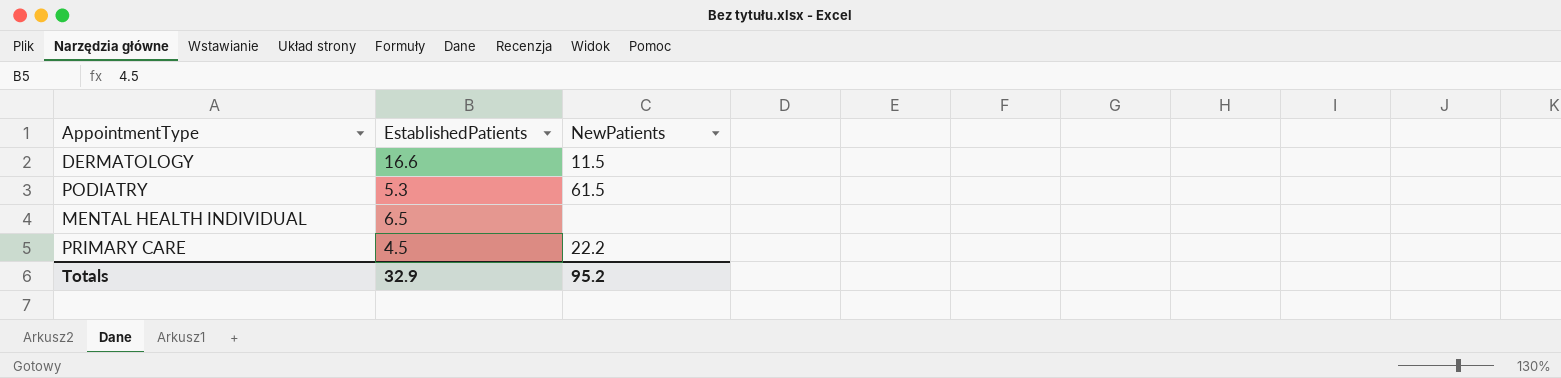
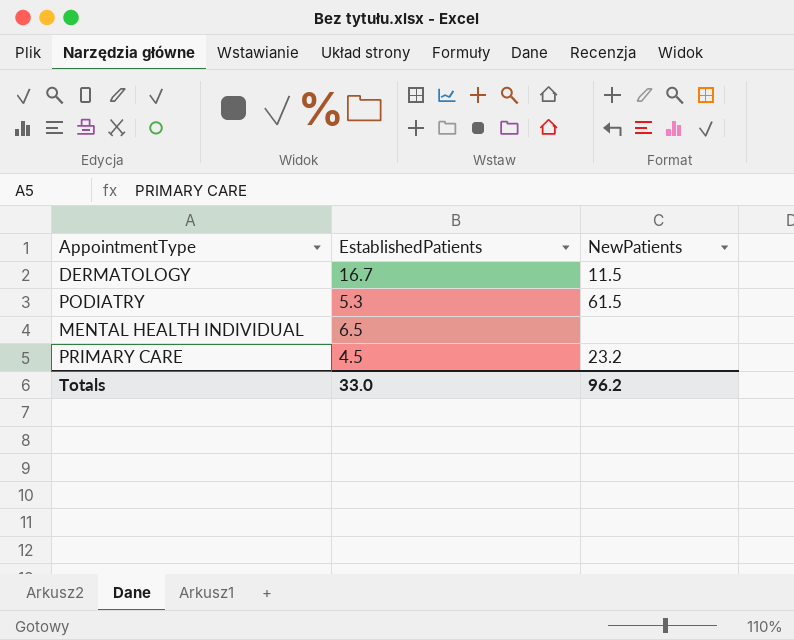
DERMATOLOGY | EstablishedPatients: 16.6 -> 16.7
PRIMARY CARE | NewPatients: 22.2 -> 23.2
Totals | EstablishedPatients: 32.9 -> 33.0
Totals | NewPatients: 95.2 -> 96.2

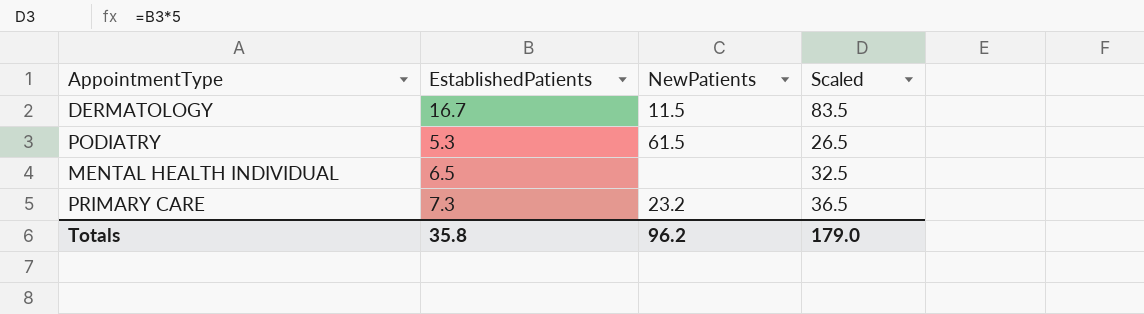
column Scaled | formula: none -> [EstablishedPatients] * 5
PRIMARY CARE | EstablishedPatients: 4.5 -> 7.3
Totals | EstablishedPatients: 33.0 -> 35.8

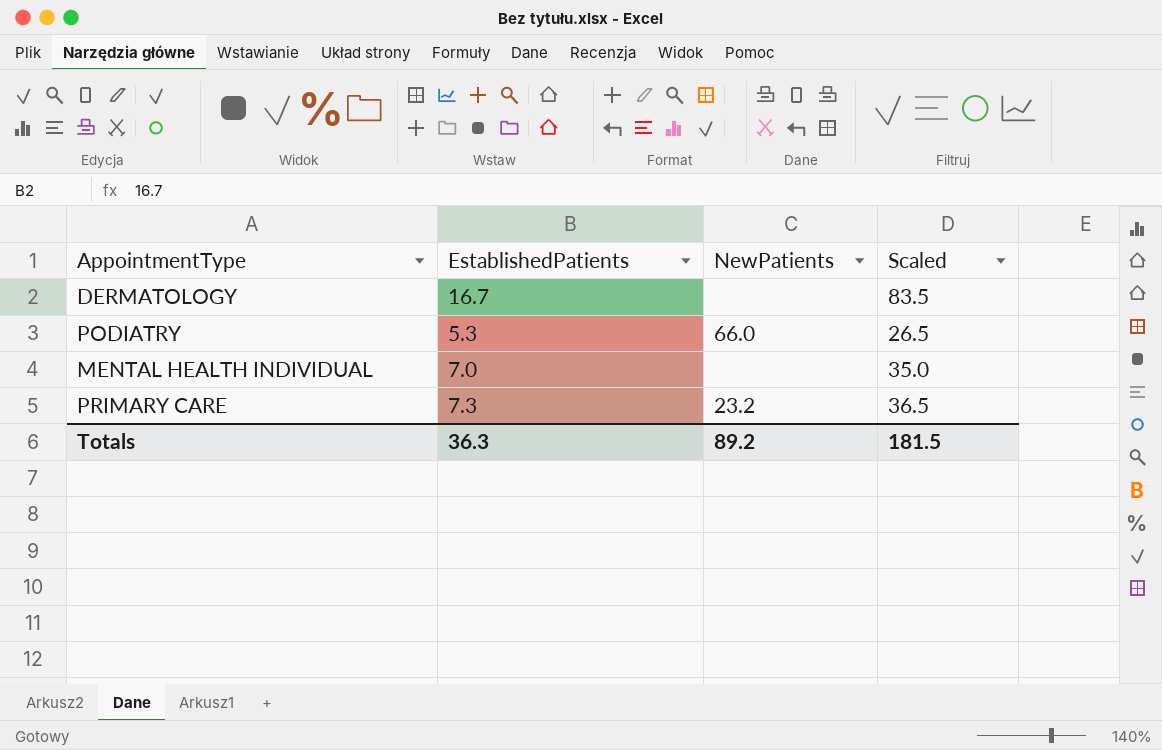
DERMATOLOGY | NewPatients: 11.5 -> none
PODIATRY | NewPatients: 61.5 -> 66.0
MENTAL HEALTH INDIVIDUAL | EstablishedPatients: 6.5 -> 7.0
MENTAL HEALTH INDIVIDUAL | Scaled: 32.5 -> 35.0
Totals | EstablishedPatients: 35.8 -> 36.3
Totals | NewPatients: 96.2 -> 89.2
Totals | Scaled: 179.0 -> 181.5

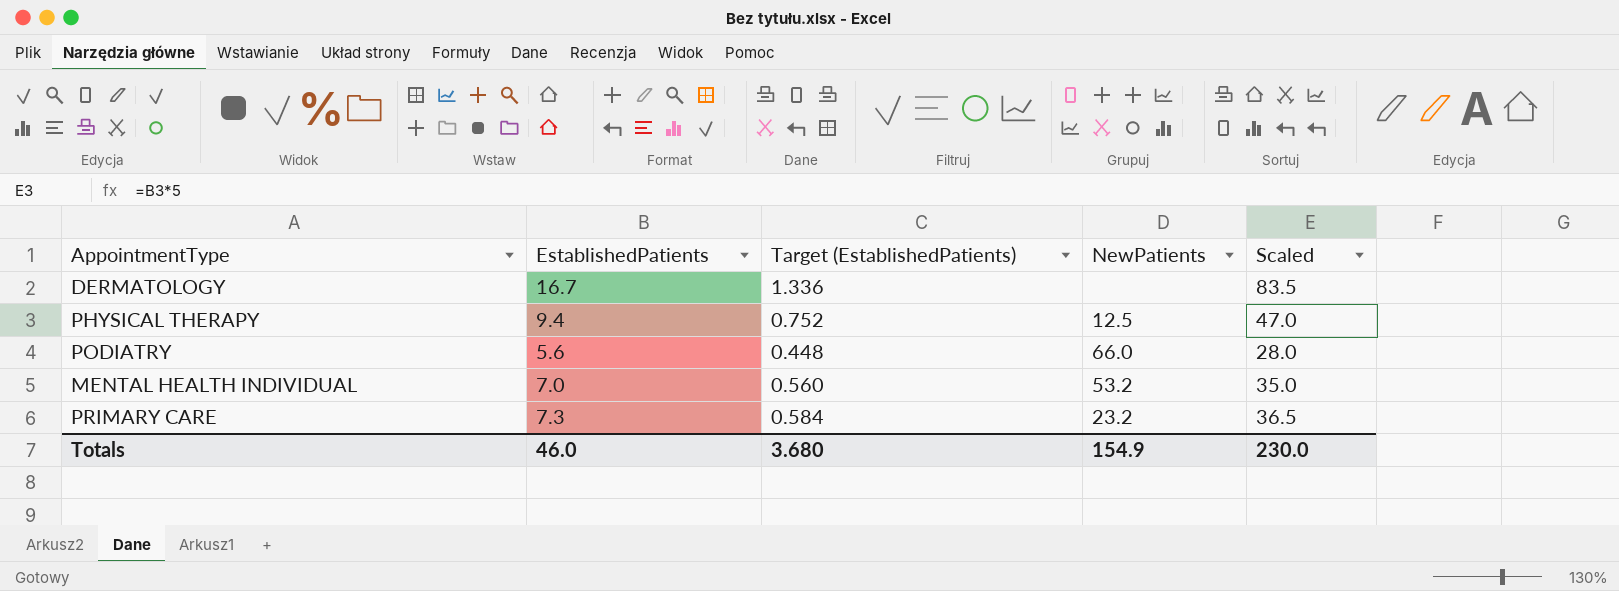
column Target (EstablishedPatients) | formula: none -> [EstablishedPatients] * 0.08
row PHYSICAL THERAPY: none -> 9.4 | 0.752 | 12.5 | 47.0
PODIATRY | EstablishedPatients: 5.3 -> 5.6
PODIATRY | Scaled: 26.5 -> 28.0
MENTAL HEALTH INDIVIDUAL | NewPatients: none -> 53.2
Totals | EstablishedPatients: 36.3 -> 46.0
Totals | NewPatients: 89.2 -> 154.9
Totals | Scaled: 181.5 -> 230.0

